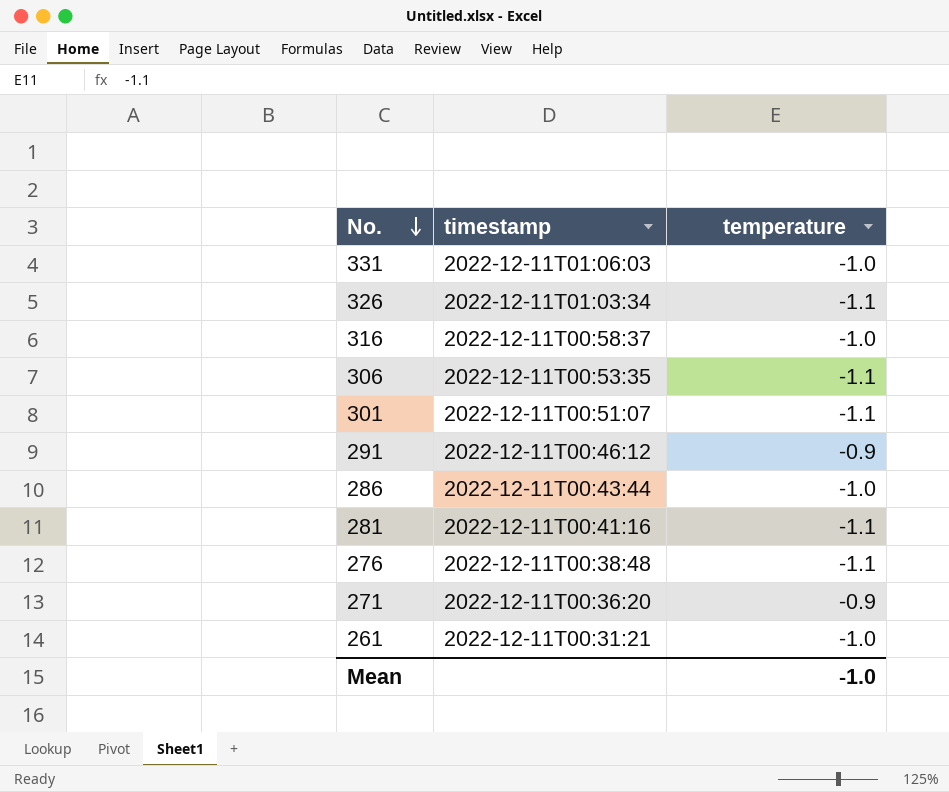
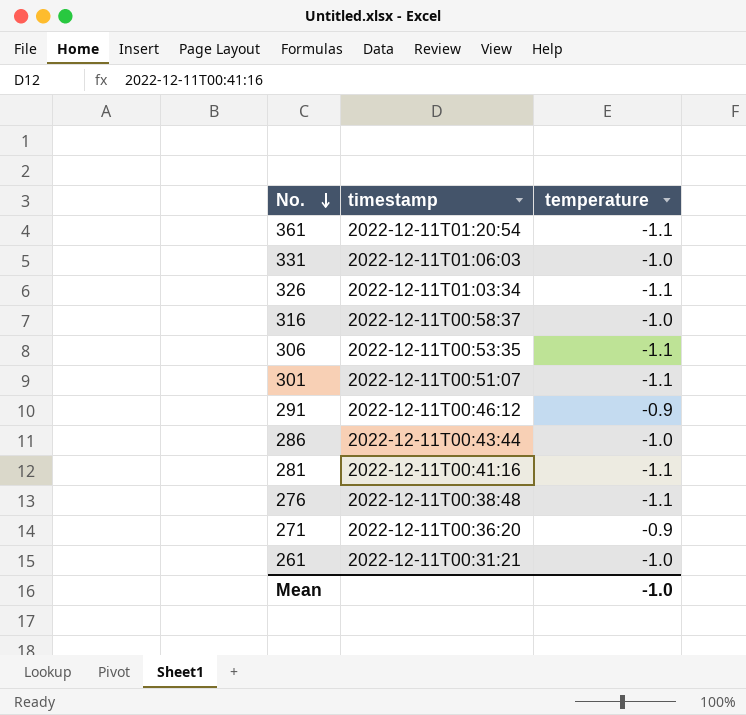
row 361: none -> 2022-12-11T01:20:54 | -1.1

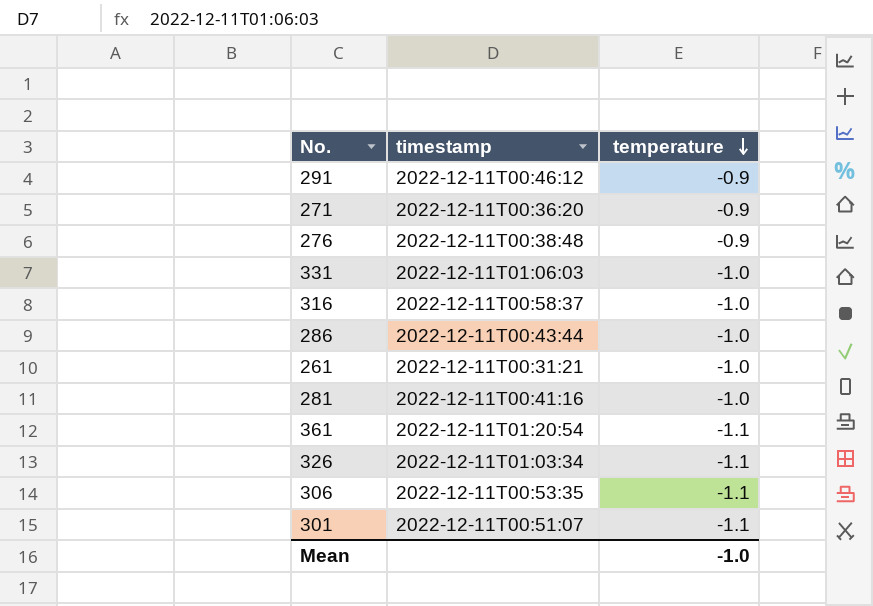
row order: No. descending -> temperature descending
276 | temperature: -1.1 -> -0.9
281 | temperature: -1.1 -> -1.0

